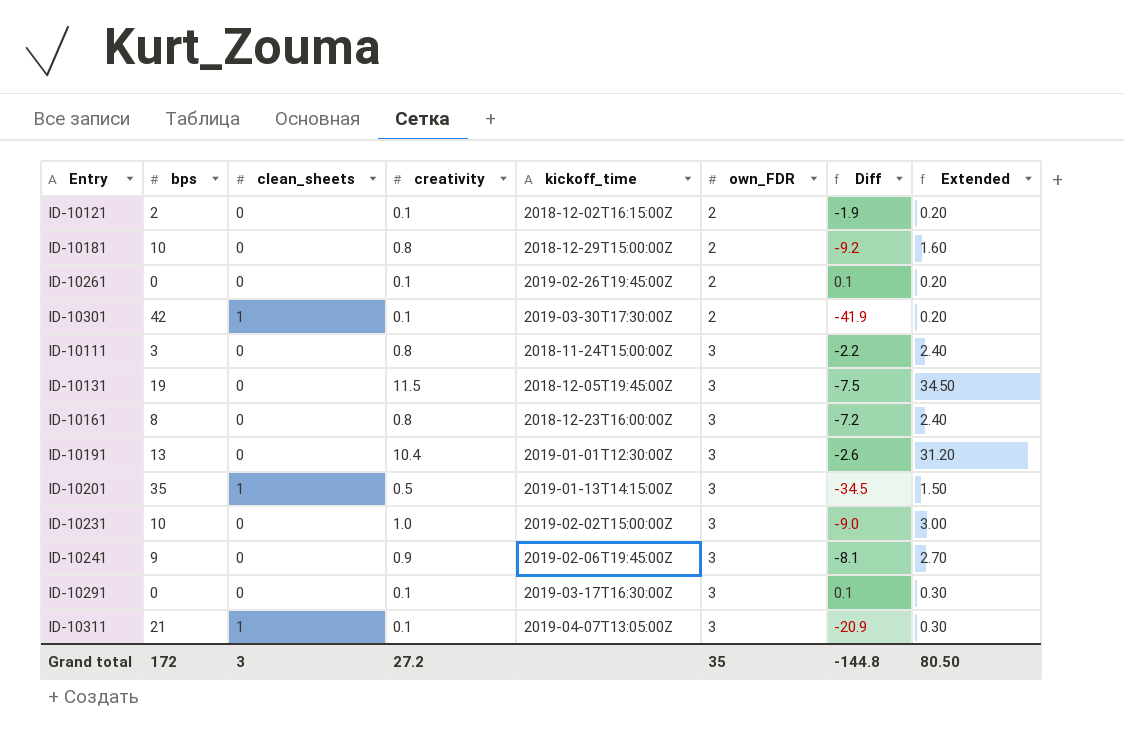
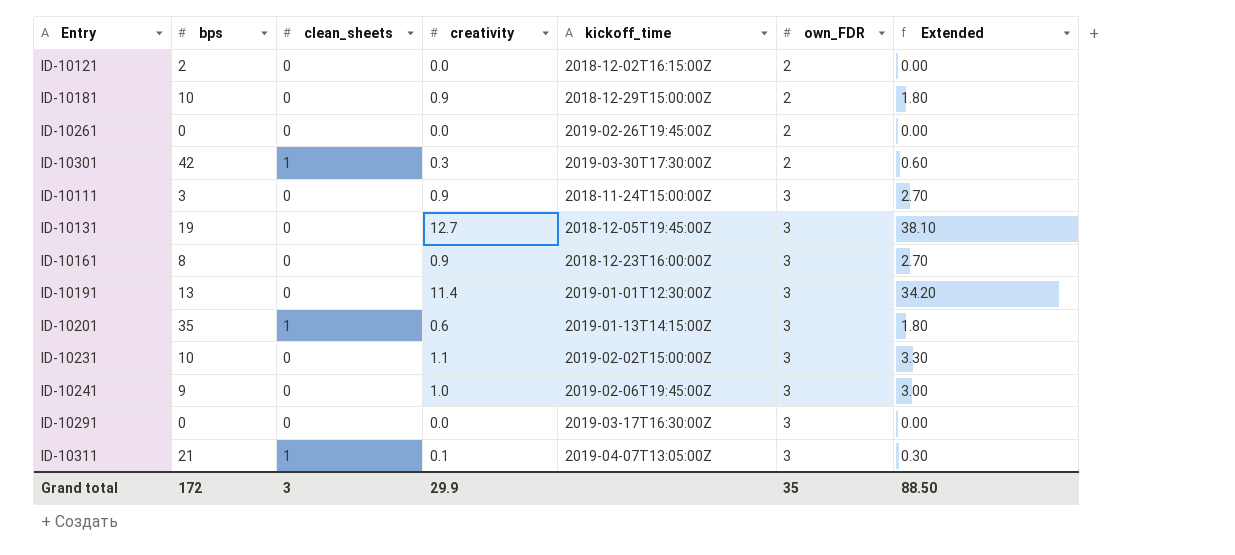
column Diff | formula: [creativity] - [bps] -> none
ID-10121 | creativity: 0.1 -> 0.0
ID-10121 | Extended: 0.20 -> 0.00
ID-10181 | creativity: 0.8 -> 0.9
ID-10181 | Extended: 1.60 -> 1.80
ID-10261 | creativity: 0.1 -> 0.0
ID-10261 | Extended: 0.20 -> 0.00
ID-10301 | creativity: 0.1 -> 0.3
ID-10301 | Extended: 0.20 -> 0.60
ID-10111 | creativity: 0.8 -> 0.9
ID-10111 | Extended: 2.40 -> 2.70
ID-10131 | creativity: 11.5 -> 12.7
ID-10131 | Extended: 34.50 -> 38.10
ID-10161 | creativity: 0.8 -> 0.9
ID-10161 | Extended: 2.40 -> 2.70
ID-10191 | creativity: 10.4 -> 11.4
ID-10191 | Extended: 31.20 -> 34.20
ID-10201 | creativity: 0.5 -> 0.6
ID-10201 | Extended: 1.50 -> 1.80
ID-10231 | creativity: 1.0 -> 1.1
ID-10231 | Extended: 3.00 -> 3.30
ID-10241 | creativity: 0.9 -> 1.0
ID-10241 | Extended: 2.70 -> 3.00
ID-10291 | creativity: 0.1 -> 0.0
ID-10291 | Extended: 0.30 -> 0.00
Grand total | creativity: 27.2 -> 29.9
Grand total | Extended: 80.50 -> 88.50

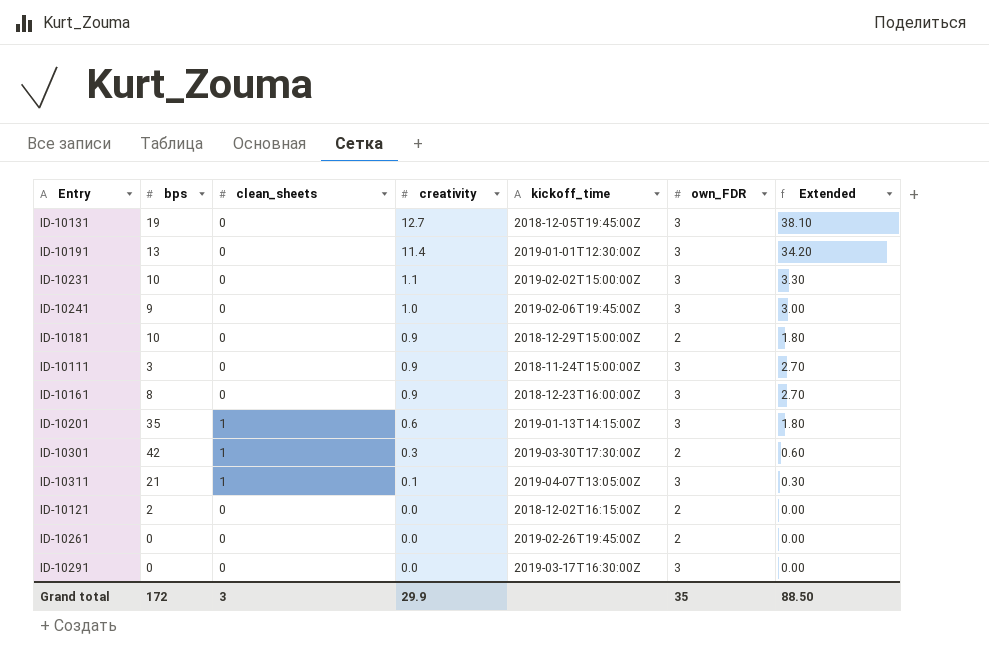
row order: own_FDR ascending -> creativity descending

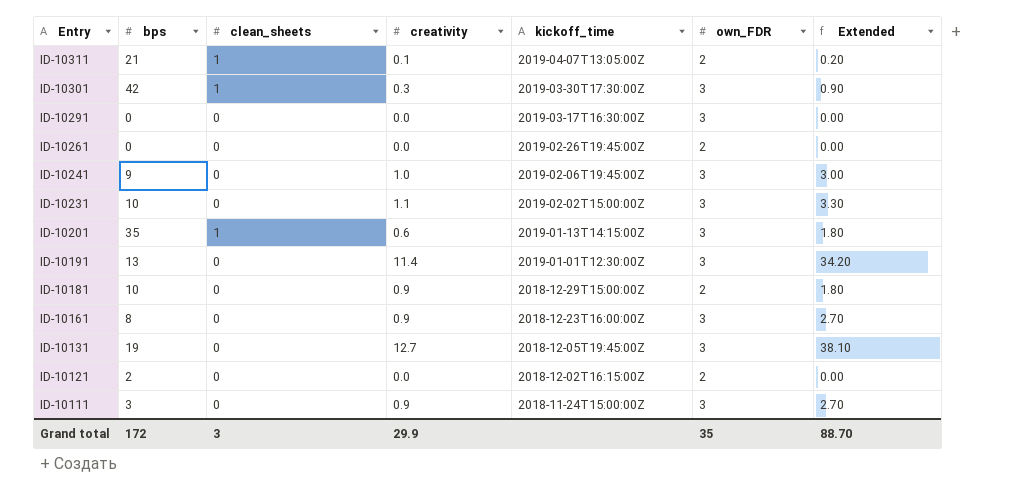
row order: creativity descending -> Entry descending
ID-10311 | own_FDR: 3 -> 2
ID-10311 | Extended: 0.30 -> 0.20
ID-10301 | own_FDR: 2 -> 3
ID-10301 | Extended: 0.60 -> 0.90
Grand total | Extended: 88.50 -> 88.70

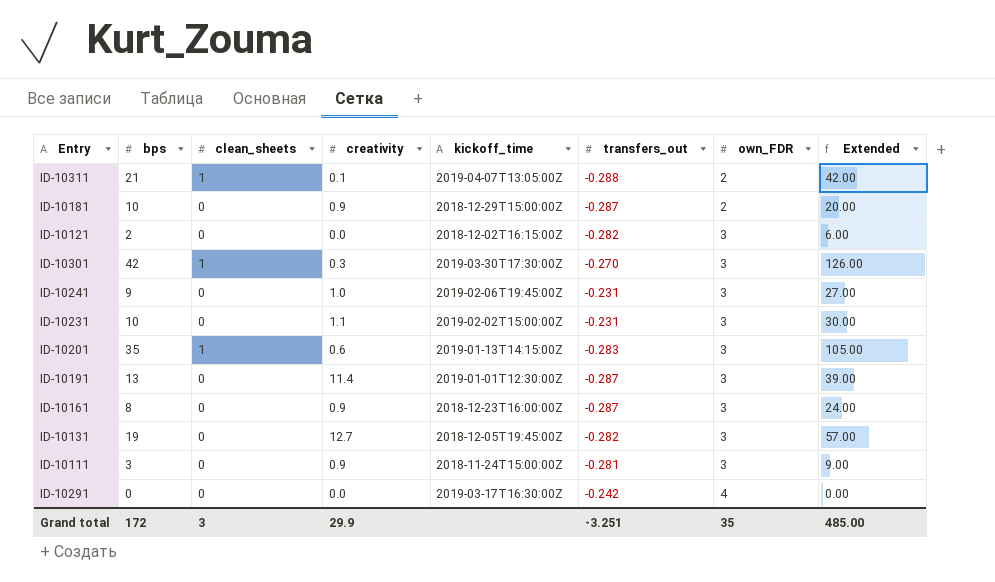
row order: Entry descending -> own_FDR ascending
column transfers_out | position: none -> 6
column Extended | formula: [creativity] * [own_FDR] -> [bps] * [own_FDR]
row ID-10261: 0 | 0 | 0.0 | 2019-02-26T19:45:00Z | 2 | 0.00 -> none
ID-10121 | own_FDR: 2 -> 3
ID-10291 | own_FDR: 3 -> 4
Grand total | Extended: 88.70 -> 485.00

